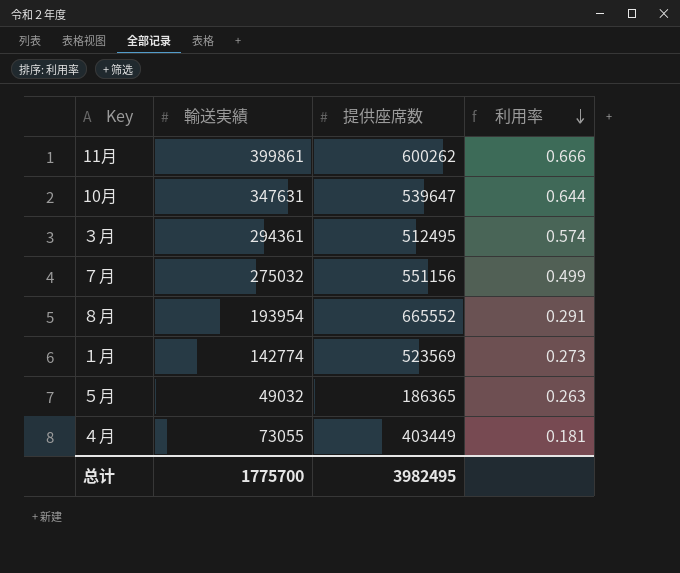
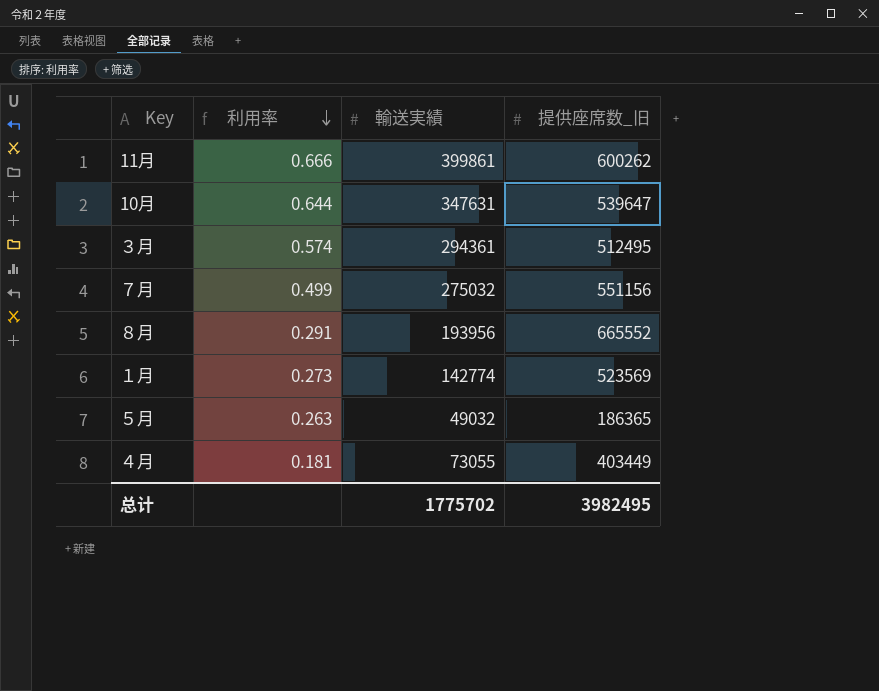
column 利用率 | position: 4 -> 2
column name: 提供座席数 -> 提供座席数_旧
８月 | 輸送実績: 193954 -> 193956
总计 | 輸送実績: 1775700 -> 1775702

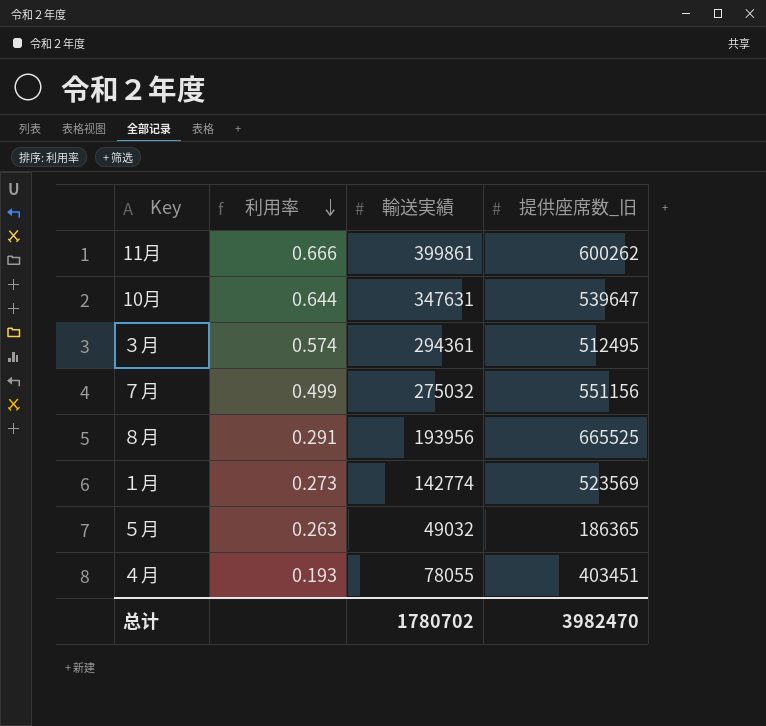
８月 | 提供座席数_旧: 665552 -> 665525
４月 | 利用率: 0.181 -> 0.193
４月 | 輸送実績: 73055 -> 78055
４月 | 提供座席数_旧: 403449 -> 403451
总计 | 輸送実績: 1775702 -> 1780702
总计 | 提供座席数_旧: 3982495 -> 3982470

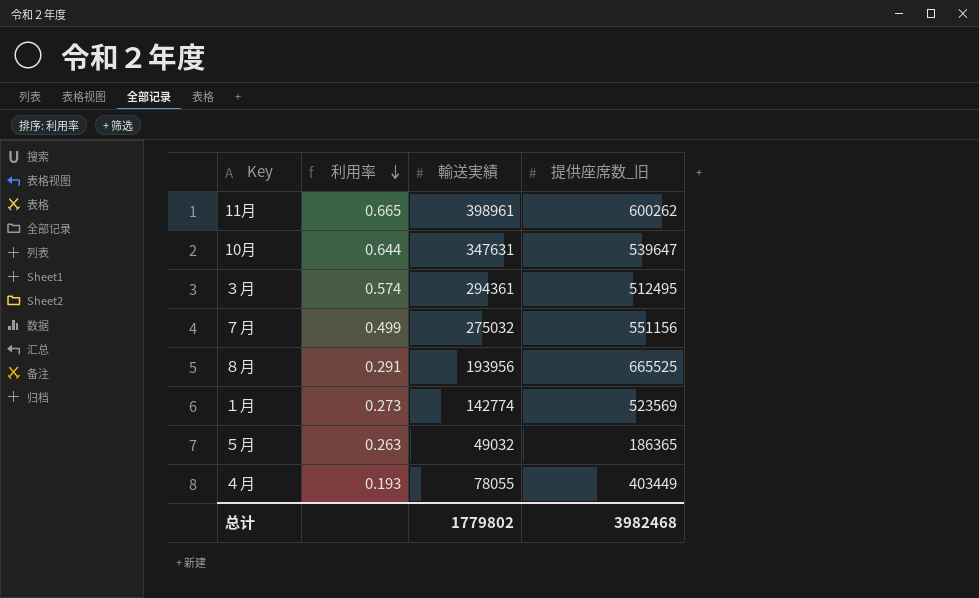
11月 | 利用率: 0.666 -> 0.665
11月 | 輸送実績: 399861 -> 398961
４月 | 提供座席数_旧: 403451 -> 403449
总计 | 輸送実績: 1780702 -> 1779802
总计 | 提供座席数_旧: 3982470 -> 3982468

